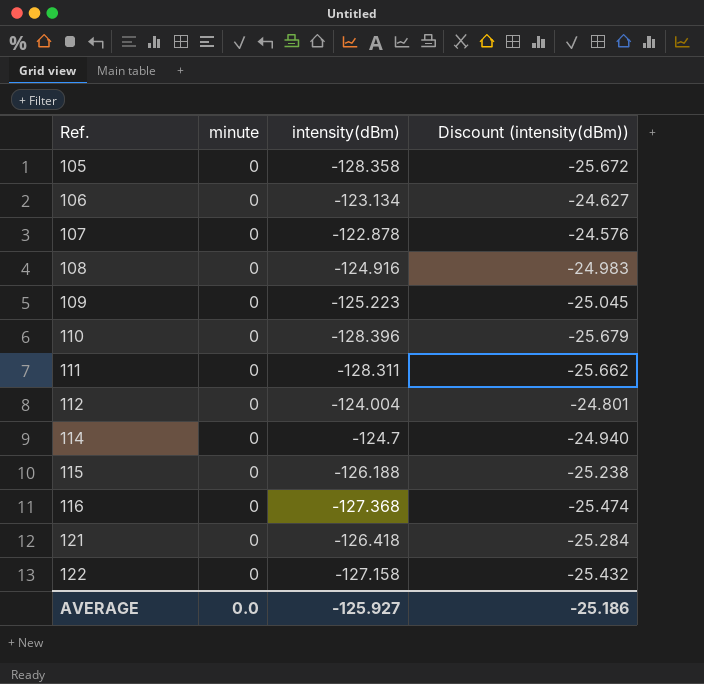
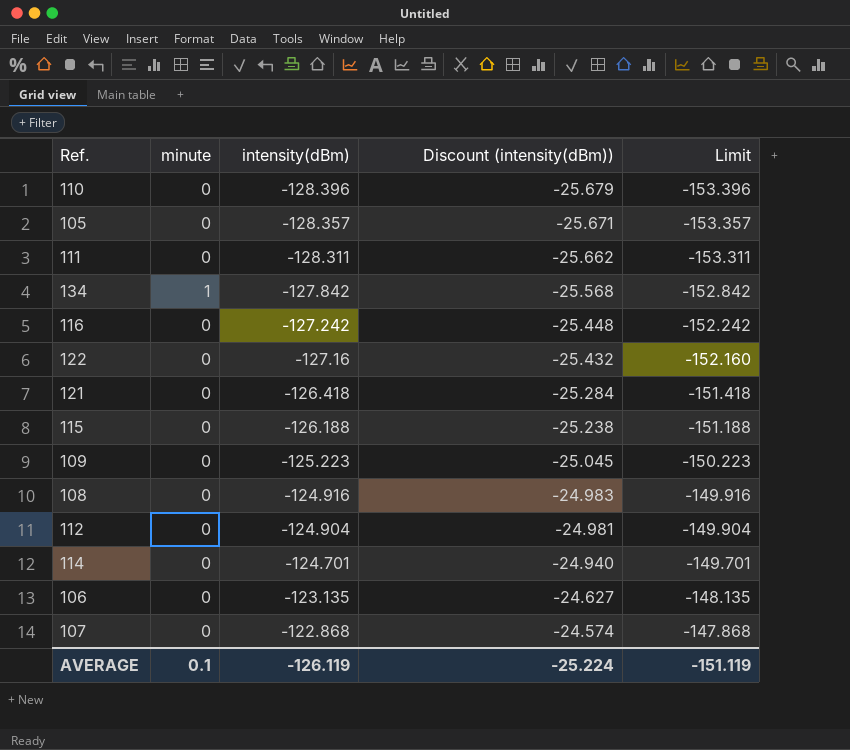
row order: Ref. ascending -> intensity(dBm) ascending
column Limit | formula: none -> [intensity(dBm)] - 25
105 | intensity(dBm): -128.358 -> -128.357
105 | Discount (intensity(dBm)): -25.672 -> -25.671
row 134: none -> 1 | -127.842 | -25.568 | -152.842
116 | intensity(dBm): -127.368 -> -127.242
116 | Discount (intensity(dBm)): -25.474 -> -25.448
122 | intensity(dBm): -127.158 -> -127.16
112 | intensity(dBm): -124.004 -> -124.904
112 | Discount (intensity(dBm)): -24.801 -> -24.981
114 | intensity(dBm): -124.7 -> -124.701
106 | intensity(dBm): -123.134 -> -123.135
107 | intensity(dBm): -122.878 -> -122.868
107 | Discount (intensity(dBm)): -24.576 -> -24.574
AVERAGE | minute: 0.0 -> 0.1
AVERAGE | intensity(dBm): -125.927 -> -126.119
AVERAGE | Discount (intensity(dBm)): -25.186 -> -25.224

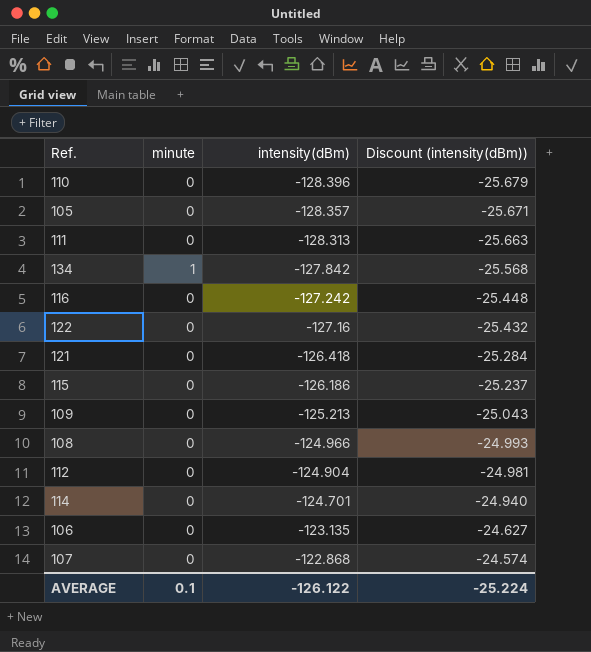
column Limit | formula: [intensity(dBm)] - 25 -> none
111 | intensity(dBm): -128.311 -> -128.313
111 | Discount (intensity(dBm)): -25.662 -> -25.663
115 | intensity(dBm): -126.188 -> -126.186
115 | Discount (intensity(dBm)): -25.238 -> -25.237
109 | intensity(dBm): -125.223 -> -125.213
109 | Discount (intensity(dBm)): -25.045 -> -25.043
108 | intensity(dBm): -124.916 -> -124.966
108 | Discount (intensity(dBm)): -24.983 -> -24.993
AVERAGE | intensity(dBm): -126.119 -> -126.122

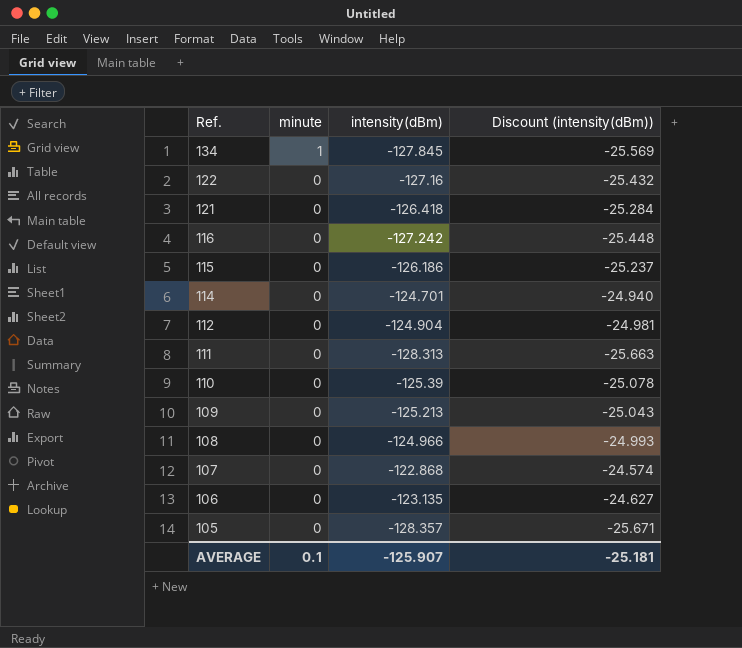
row order: intensity(dBm) ascending -> Ref. descending
134 | intensity(dBm): -127.842 -> -127.845
134 | Discount (intensity(dBm)): -25.568 -> -25.569
110 | intensity(dBm): -128.396 -> -125.39
110 | Discount (intensity(dBm)): -25.679 -> -25.078
AVERAGE | intensity(dBm): -126.122 -> -125.907
AVERAGE | Discount (intensity(dBm)): -25.224 -> -25.181

